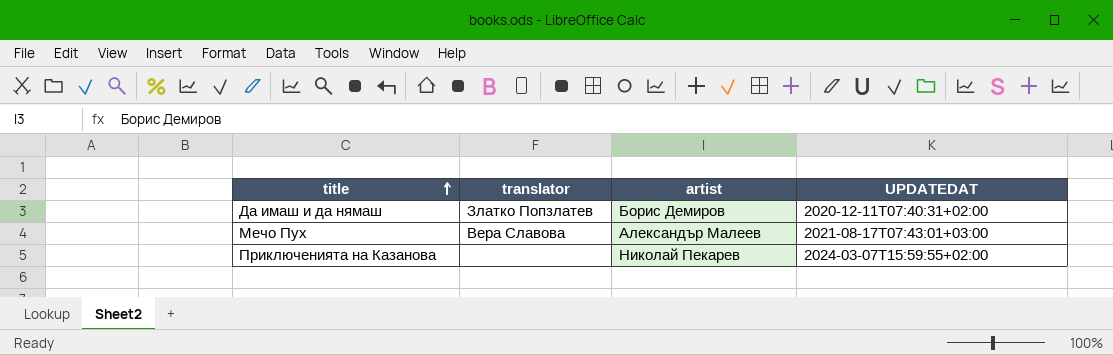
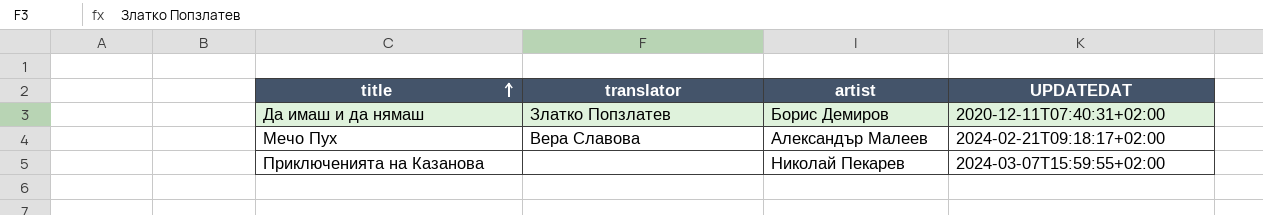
Мечо Пух | UPDATEDAT: 2021-08-17T07:43:01+03:00 -> 2024-02-21T09:18:17+02:00

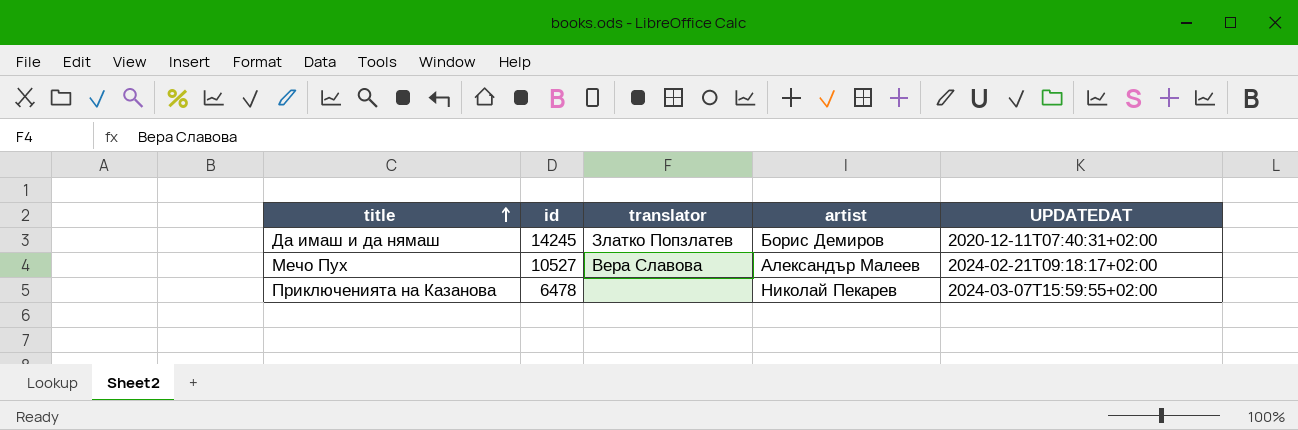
column id | position: none -> 2

